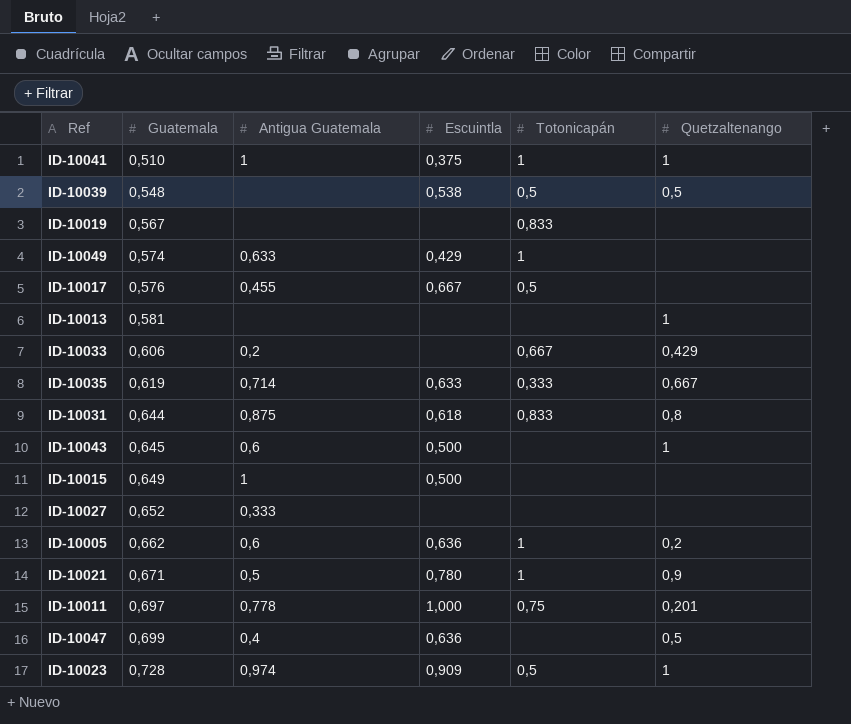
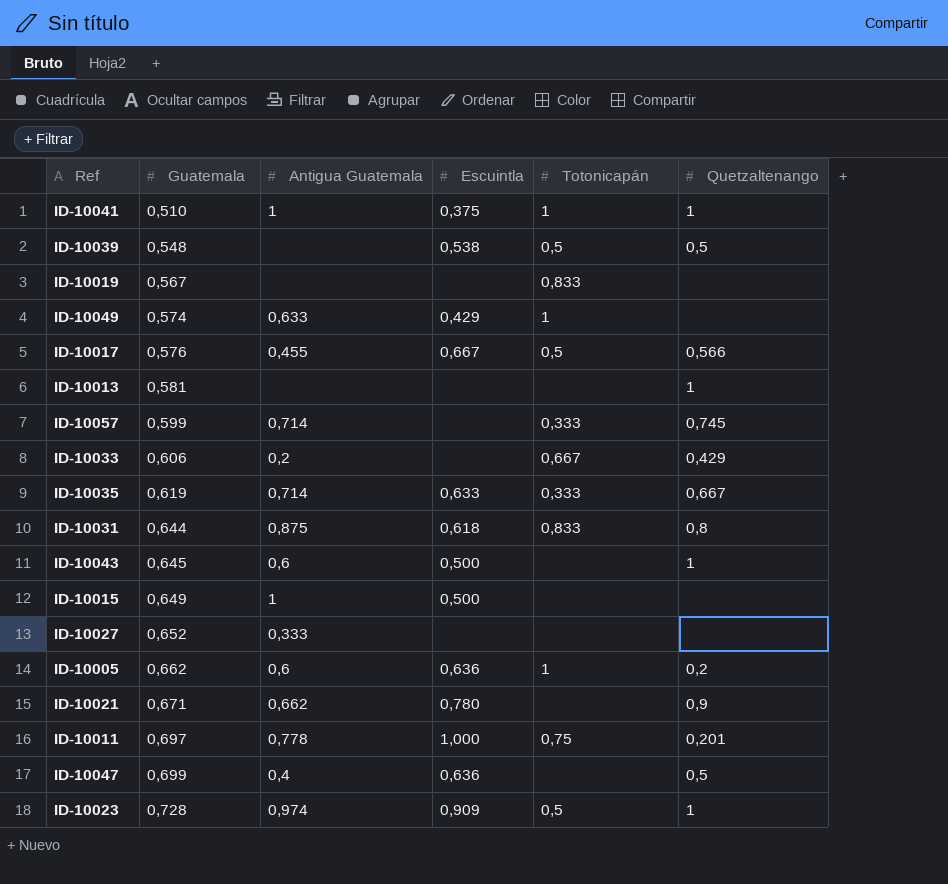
ID-10017 | Quetzaltenango: none -> 0,566
row ID-10057: none -> 0,599 | 0,714 | none | 0,333 | 0,745
ID-10021 | Antigua Guatemala: 0,5 -> 0,662
ID-10021 | Totonicapán: 1 -> none

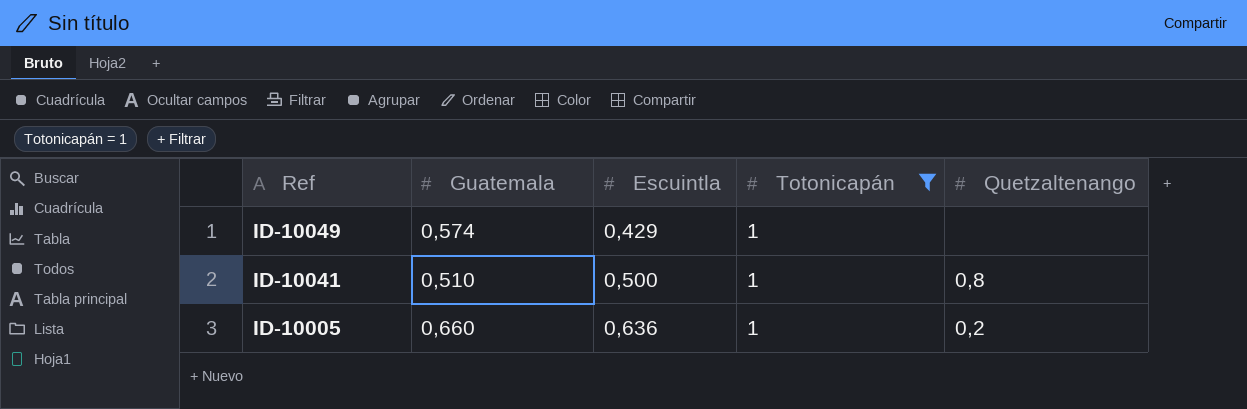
filter: none -> Totonicapán = 1
row order: Guatemala ascending -> Ref descending
column Antigua Guatemala | position: 3 -> none
ID-10041 | Escuintla: 0,375 -> 0,500
ID-10041 | Quetzaltenango: 1 -> 0,8
ID-10005 | Guatemala: 0,662 -> 0,660

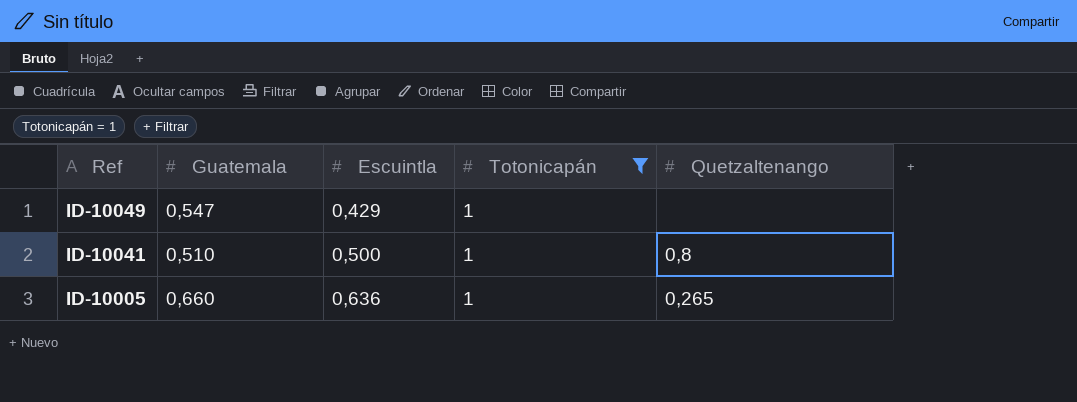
ID-10049 | Guatemala: 0,574 -> 0,547
ID-10005 | Quetzaltenango: 0,2 -> 0,265

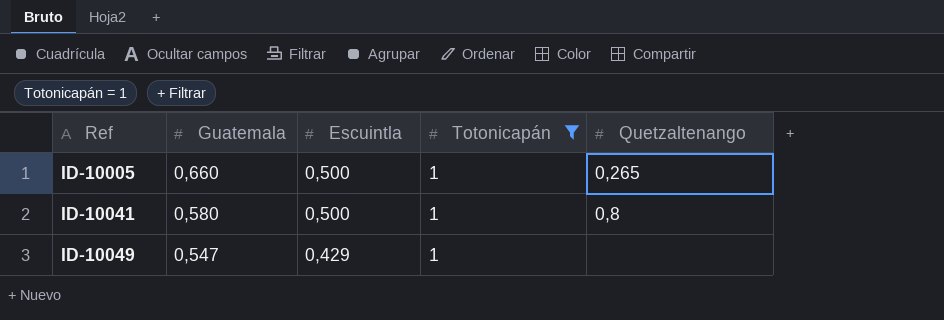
row order: Ref descending -> Ref ascending
ID-10005 | Escuintla: 0,636 -> 0,500
ID-10041 | Guatemala: 0,510 -> 0,580

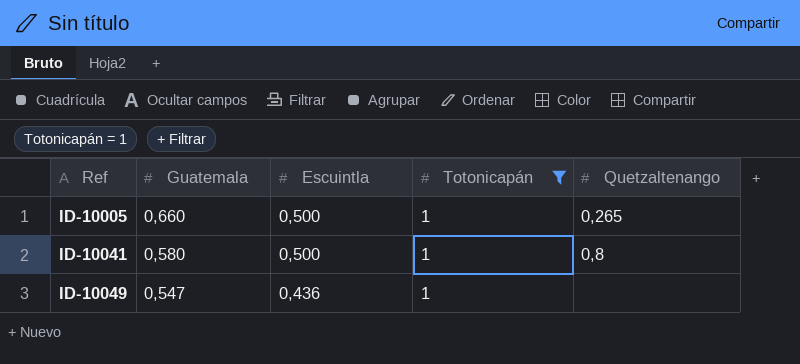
ID-10049 | Escuintla: 0,429 -> 0,436

